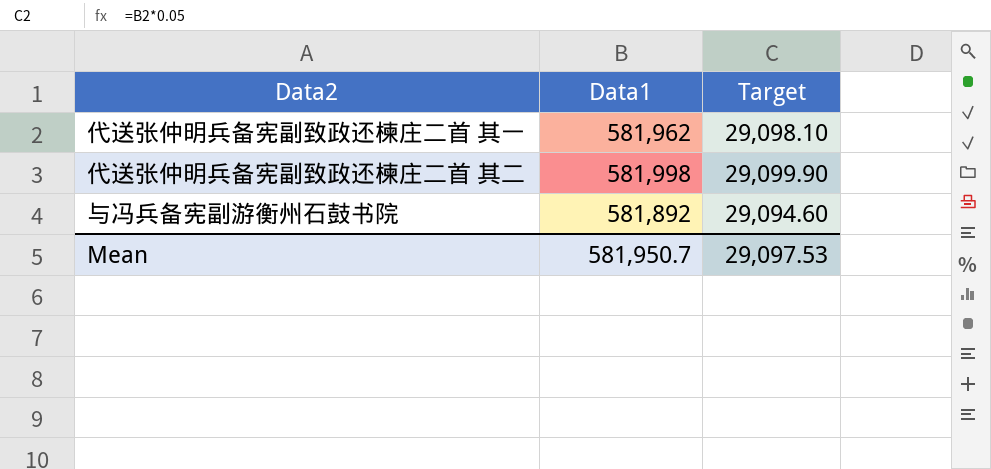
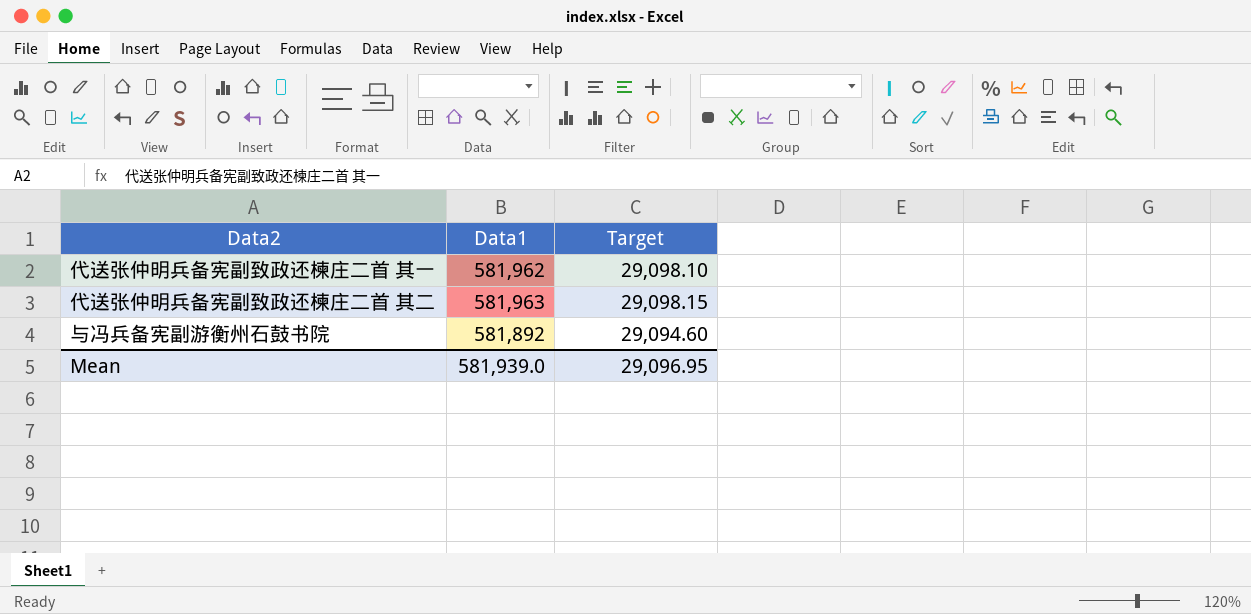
代送张仲明兵备宪副致政还楝庄二首 其二 | Data1: 581,998 -> 581,963
代送张仲明兵备宪副致政还楝庄二首 其二 | Target: 29,099.90 -> 29,098.15
Mean | Data1: 581,950.7 -> 581,939.0
Mean | Target: 29,097.53 -> 29,096.95

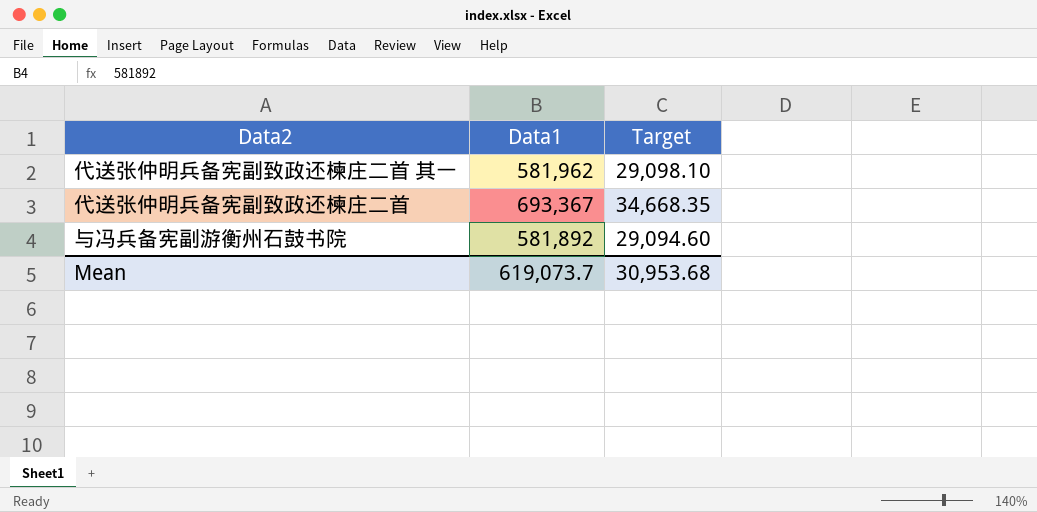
row 代送张仲明兵备宪副致政还楝庄二首 其二: 581,963 | 29,098.15 -> none
row 代送张仲明兵备宪副致政还楝庄二首: none -> 693,367 | 34,668.35
Mean | Data1: 581,939.0 -> 619,073.7
Mean | Target: 29,096.95 -> 30,953.68

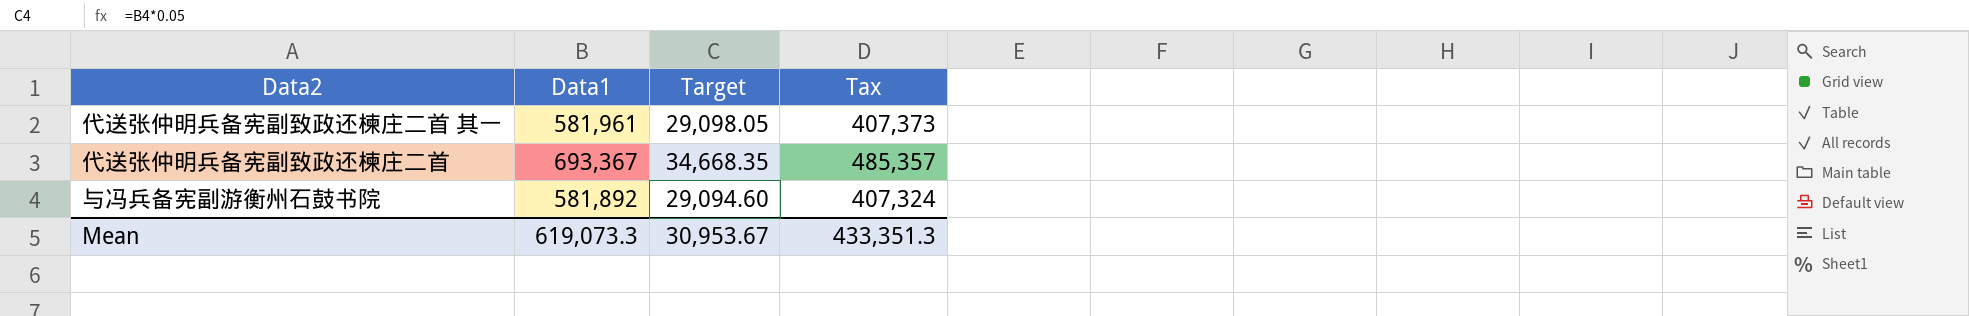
column Tax | formula: none -> [Data1] * 0.7
代送张仲明兵备宪副致政还楝庄二首 其一 | Data1: 581,962 -> 581,961
代送张仲明兵备宪副致政还楝庄二首 其一 | Target: 29,098.10 -> 29,098.05
Mean | Data1: 619,073.7 -> 619,073.3
Mean | Target: 30,953.68 -> 30,953.67

